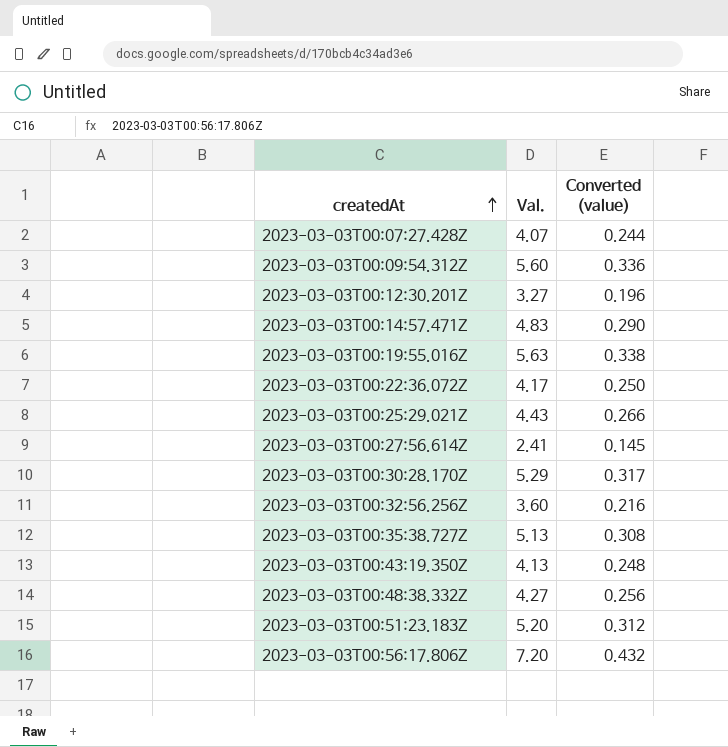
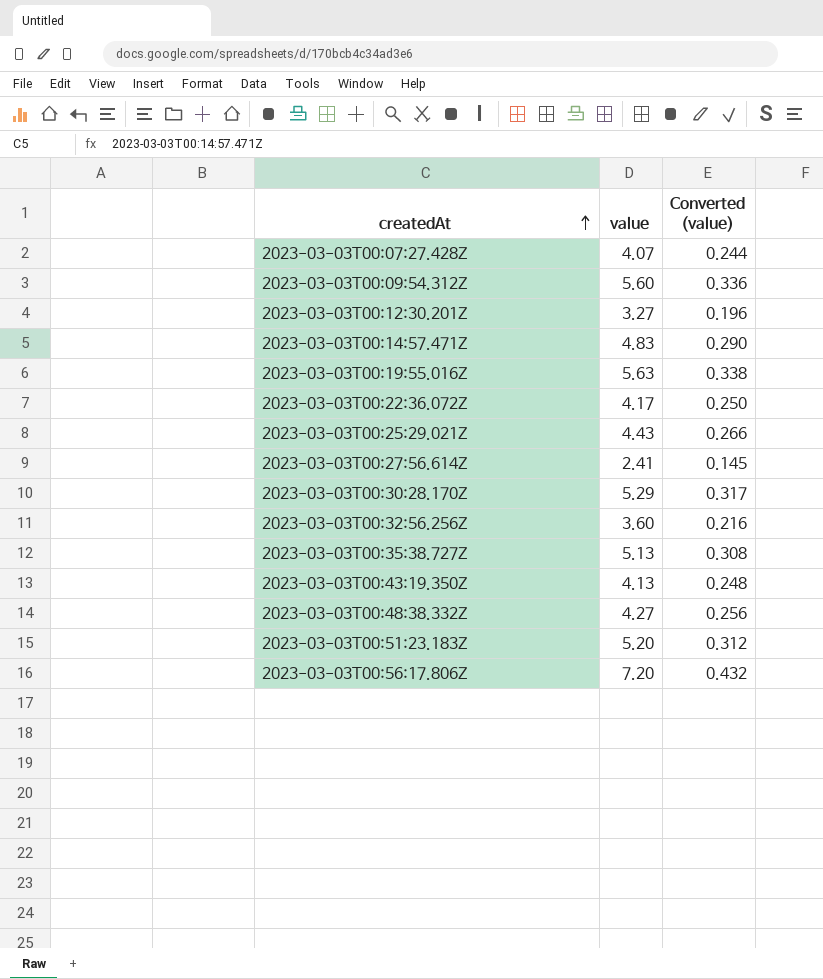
column name: Val. -> value

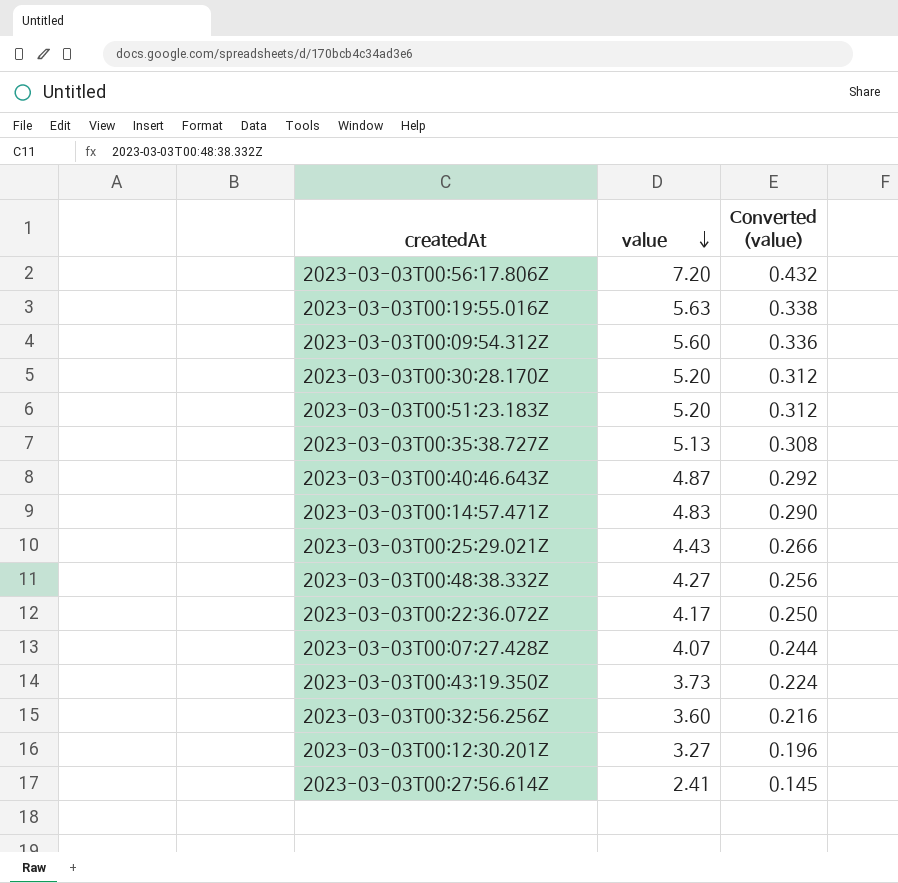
row order: createdAt ascending -> value descending
2023-03-03T00:30:28.170Z | value: 5.29 -> 5.20
2023-03-03T00:30:28.170Z | Converted (value): 0.317 -> 0.312
row 2023-03-03T00:40:46.643Z: none -> 4.87 | 0.292
2023-03-03T00:43:19.350Z | value: 4.13 -> 3.73
2023-03-03T00:43:19.350Z | Converted (value): 0.248 -> 0.224

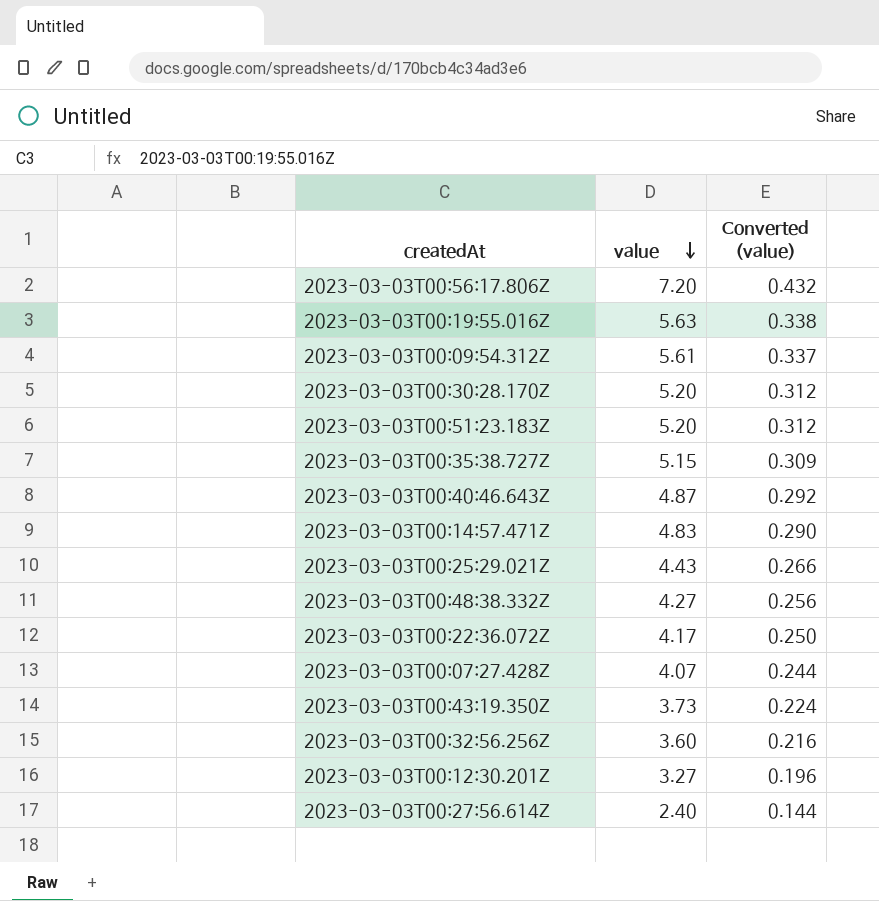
2023-03-03T00:09:54.312Z | value: 5.60 -> 5.61
2023-03-03T00:09:54.312Z | Converted (value): 0.336 -> 0.337
2023-03-03T00:35:38.727Z | value: 5.13 -> 5.15
2023-03-03T00:35:38.727Z | Converted (value): 0.308 -> 0.309
2023-03-03T00:27:56.614Z | value: 2.41 -> 2.40
2023-03-03T00:27:56.614Z | Converted (value): 0.145 -> 0.144

